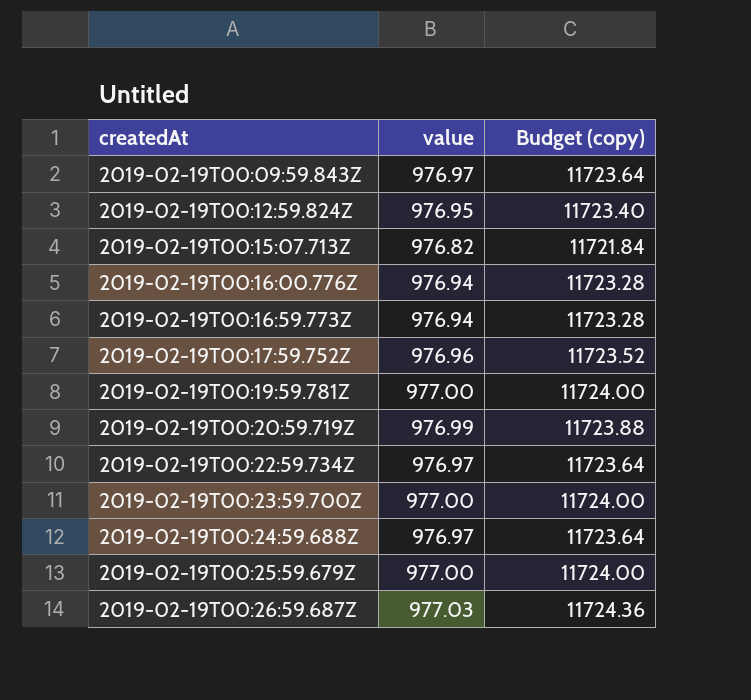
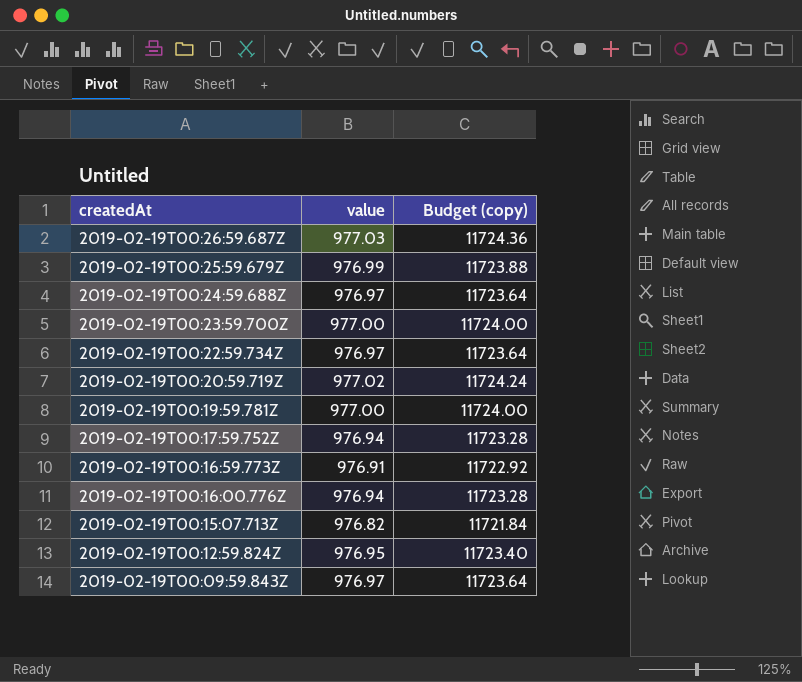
row order: createdAt ascending -> createdAt descending
2019-02-19T00:25:59.679Z | value: 977.00 -> 976.99
2019-02-19T00:25:59.679Z | Budget (copy): 11724.00 -> 11723.88
2019-02-19T00:20:59.719Z | value: 976.99 -> 977.02
2019-02-19T00:20:59.719Z | Budget (copy): 11723.88 -> 11724.24
2019-02-19T00:17:59.752Z | value: 976.96 -> 976.94
2019-02-19T00:17:59.752Z | Budget (copy): 11723.52 -> 11723.28
2019-02-19T00:16:59.773Z | value: 976.94 -> 976.91
2019-02-19T00:16:59.773Z | Budget (copy): 11723.28 -> 11722.92

